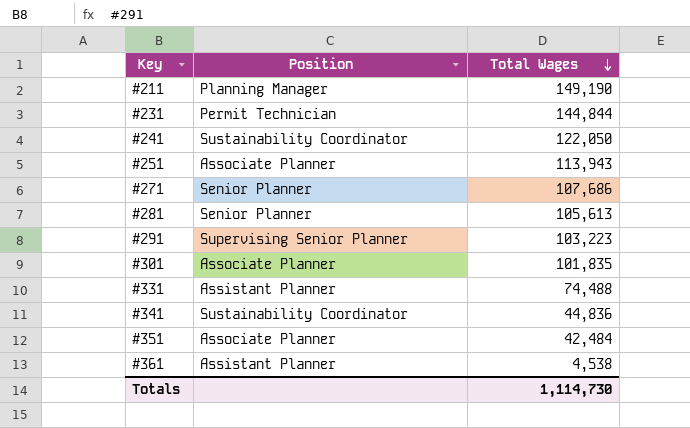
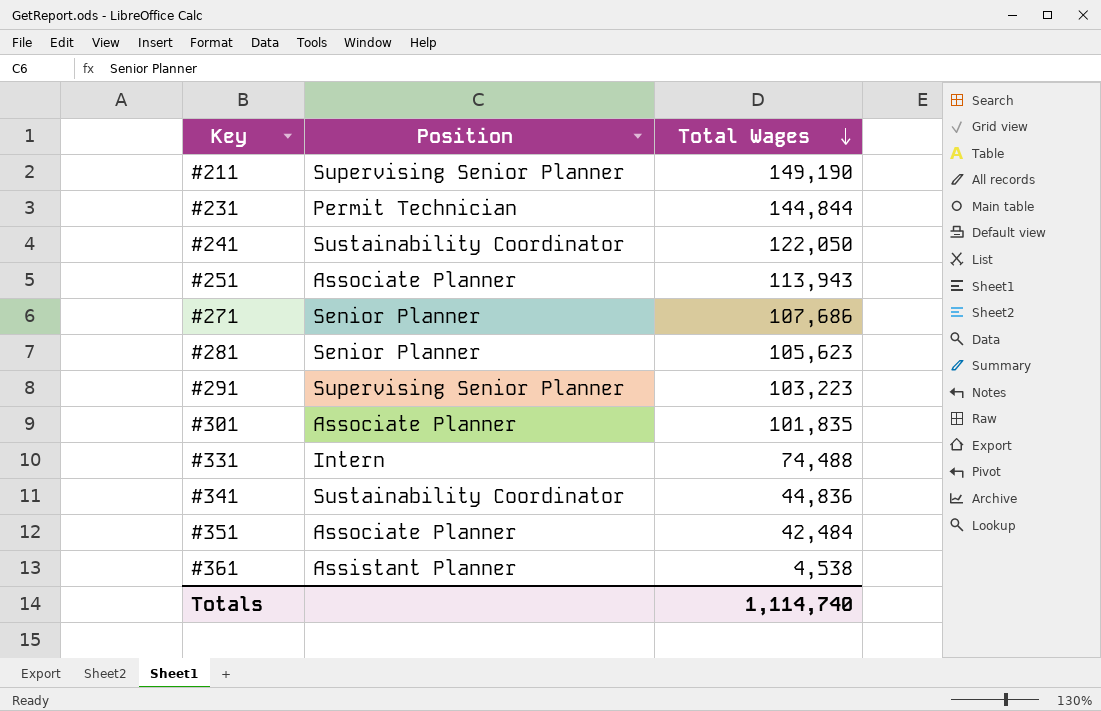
#211 | Position: Planning Manager -> Supervising Senior Planner
#281 | Total Wages: 105,613 -> 105,623
#331 | Position: Assistant Planner -> Intern
Totals | Total Wages: 1,114,730 -> 1,114,740

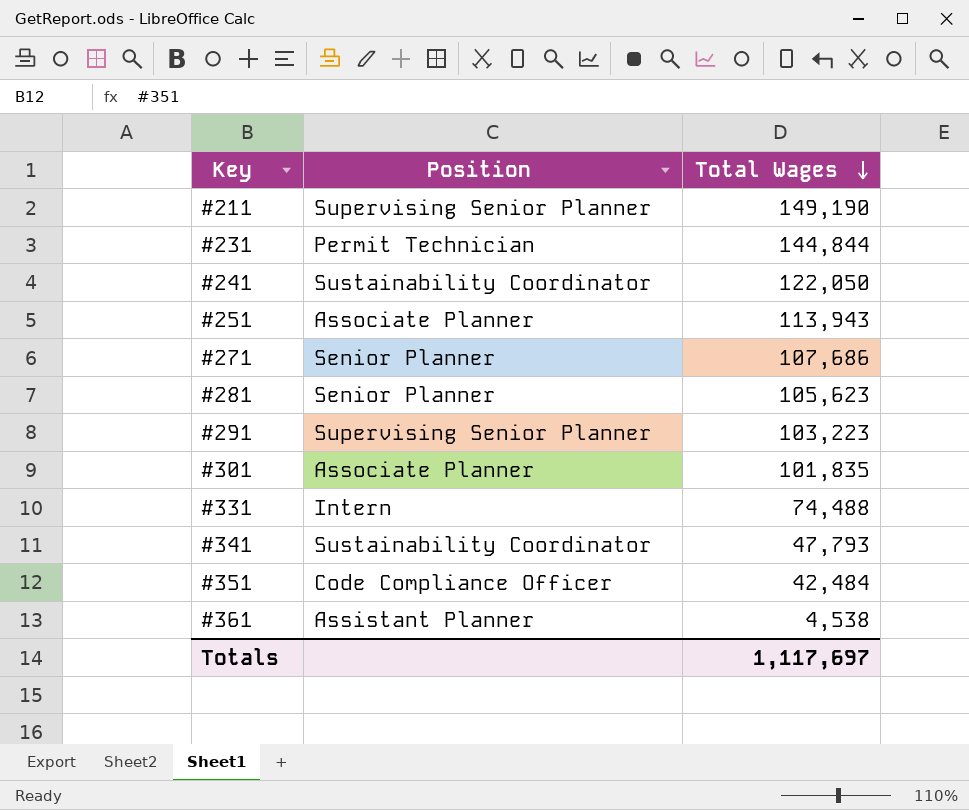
#341 | Total Wages: 44,836 -> 47,793
#351 | Position: Associate Planner -> Code Compliance Officer
Totals | Total Wages: 1,114,740 -> 1,117,697

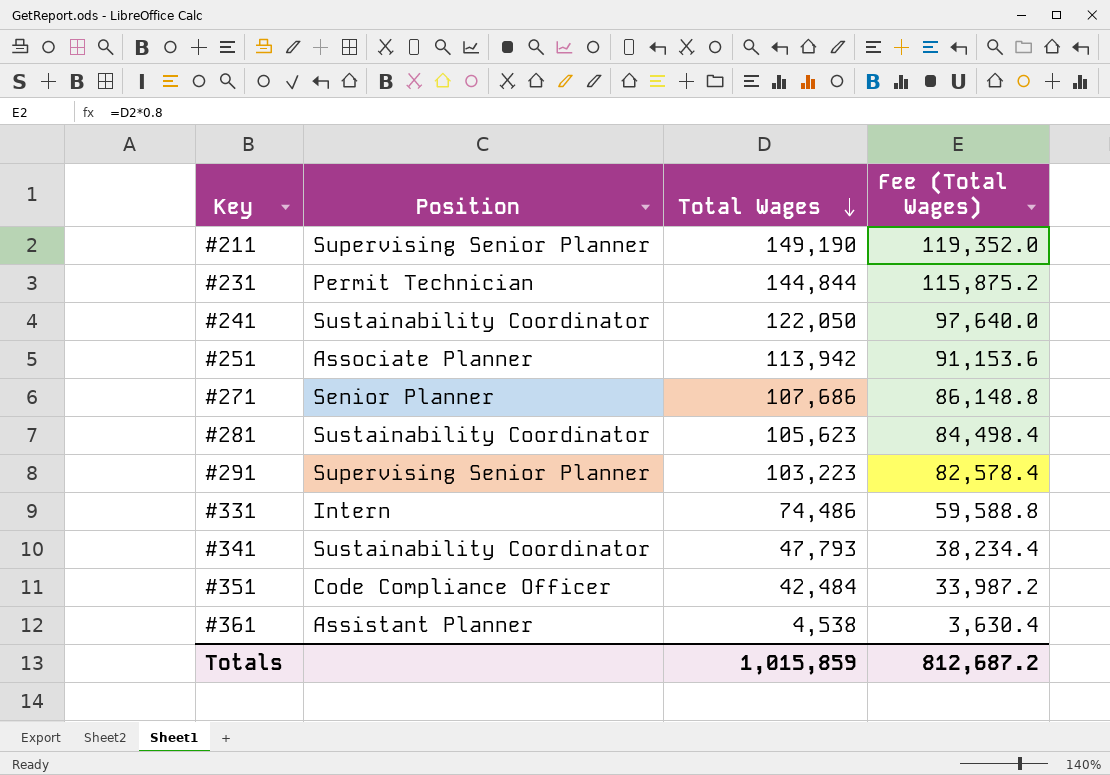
column Fee (Total Wages) | formula: none -> [Total Wages] * 0.8
row #301: Associate Planner | 101,835 -> none
#251 | Total Wages: 113,943 -> 113,942
#281 | Position: Senior Planner -> Sustainability Coordinator
#331 | Total Wages: 74,488 -> 74,486
Totals | Total Wages: 1,117,697 -> 1,015,859

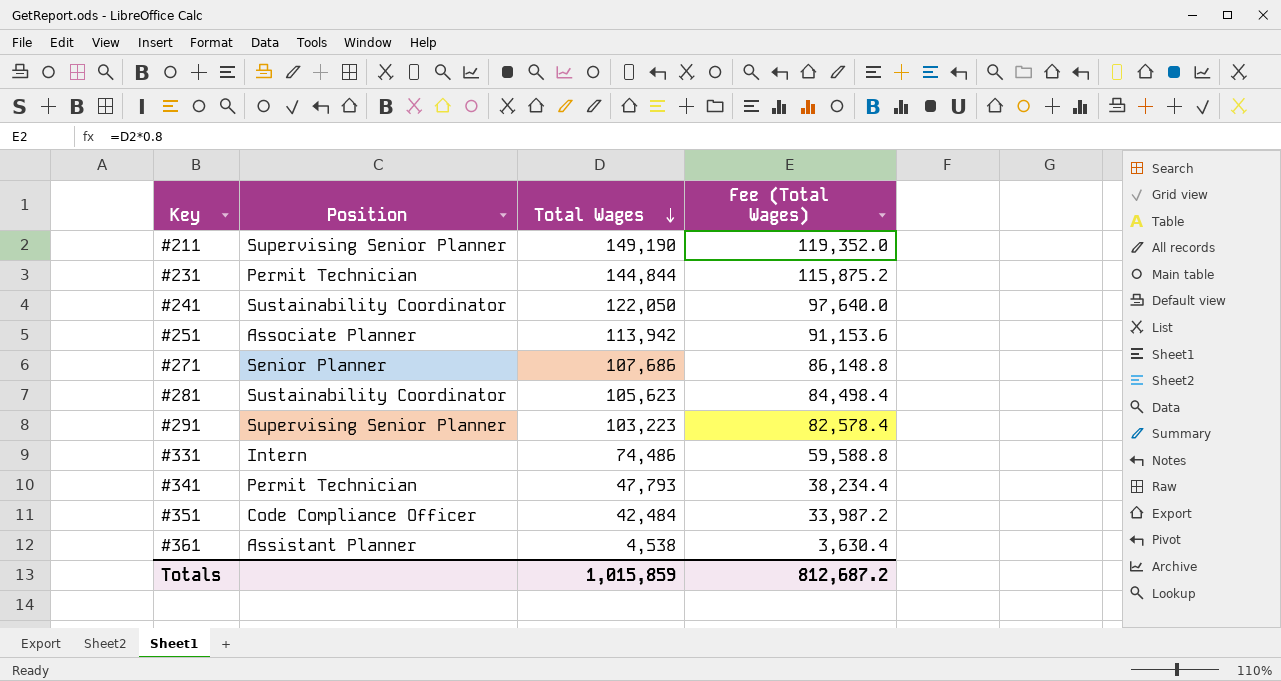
#341 | Position: Sustainability Coordinator -> Permit Technician

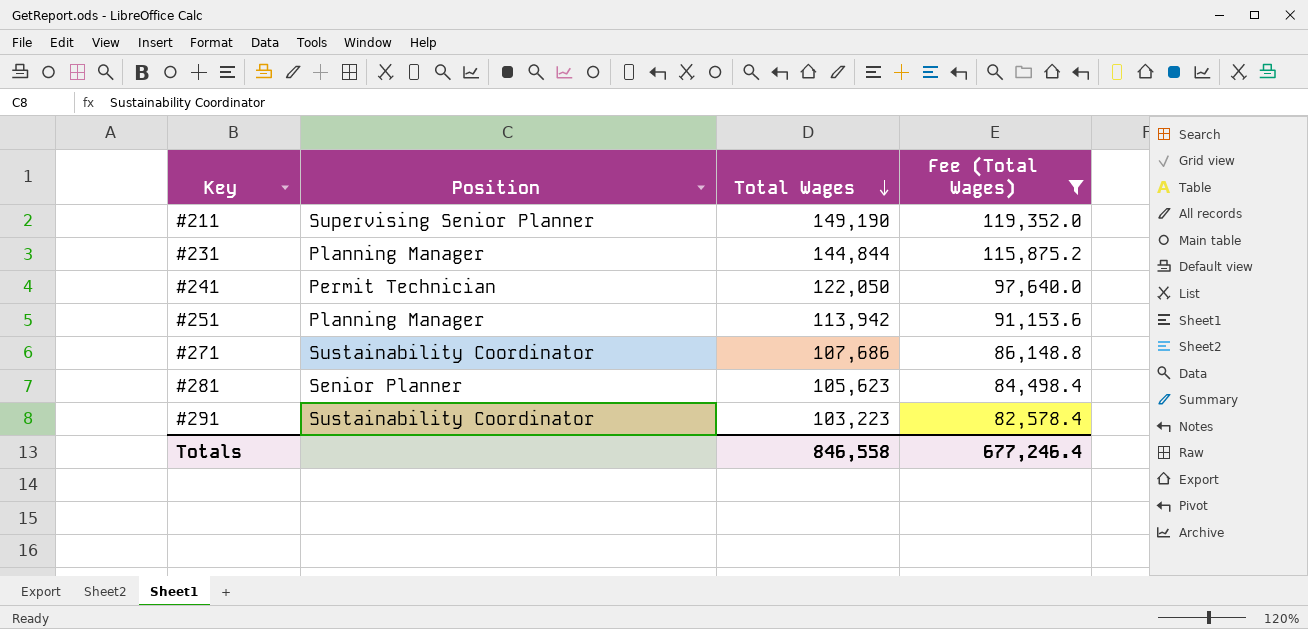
filter: none -> Fee (Total Wages) >= 82,578.4
#231 | Position: Permit Technician -> Planning Manager
#241 | Position: Sustainability Coordinator -> Permit Technician
#251 | Position: Associate Planner -> Planning Manager
#271 | Position: Senior Planner -> Sustainability Coordinator
#281 | Position: Sustainability Coordinator -> Senior Planner
#291 | Position: Supervising Senior Planner -> Sustainability Coordinator
Totals | Total Wages: 1,015,859 -> 846,558
Totals | Fee (Total Wages): 812,687.2 -> 677,246.4

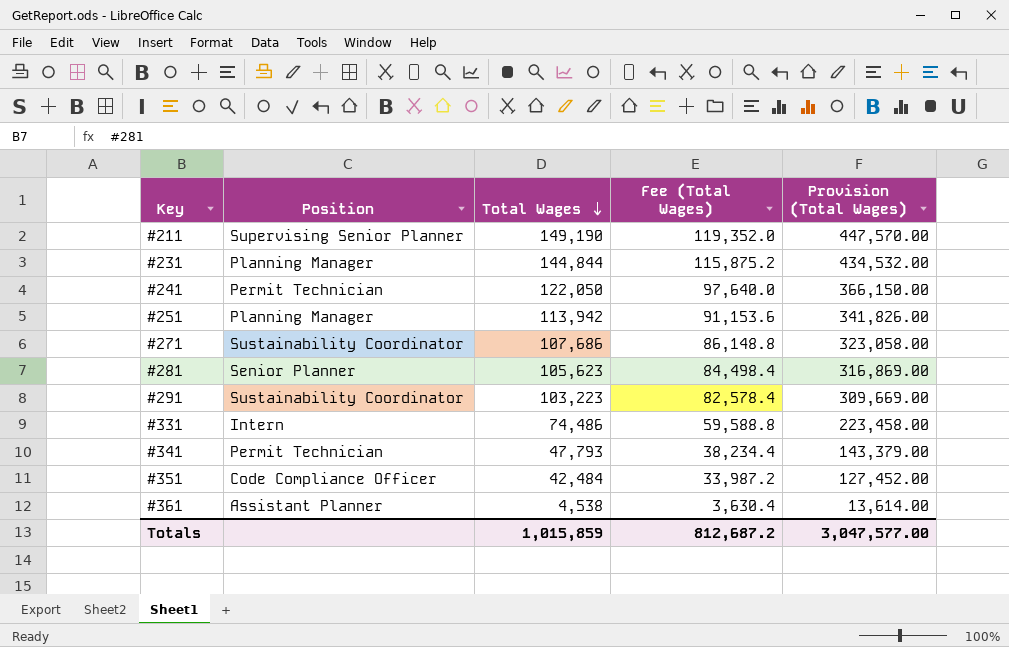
filter: Fee (Total Wages) >= 82,578.4 -> none
column Provision (Total Wages) | formula: none -> [Total Wages] * 3
Totals | Total Wages: 846,558 -> 1,015,859
Totals | Fee (Total Wages): 677,246.4 -> 812,687.2

